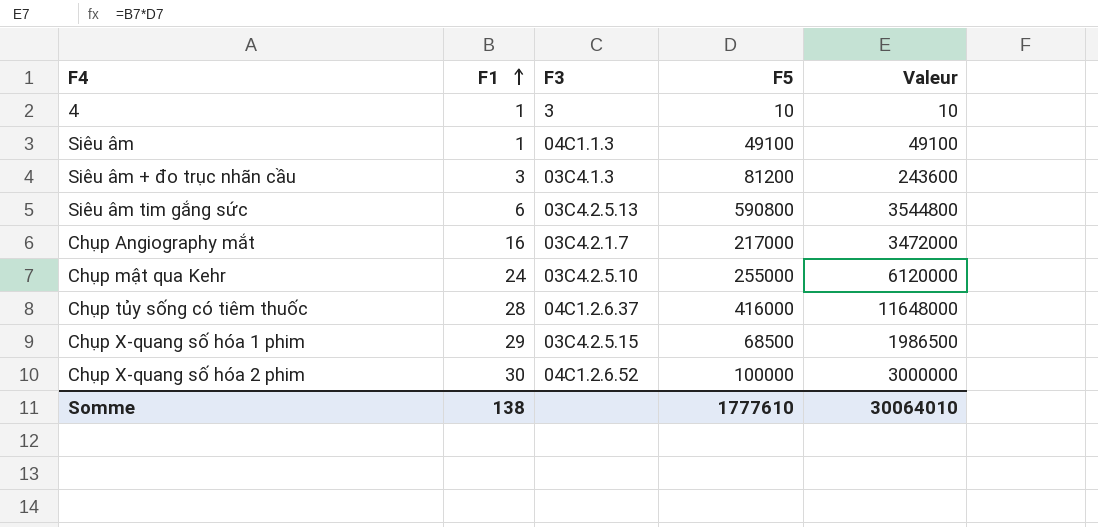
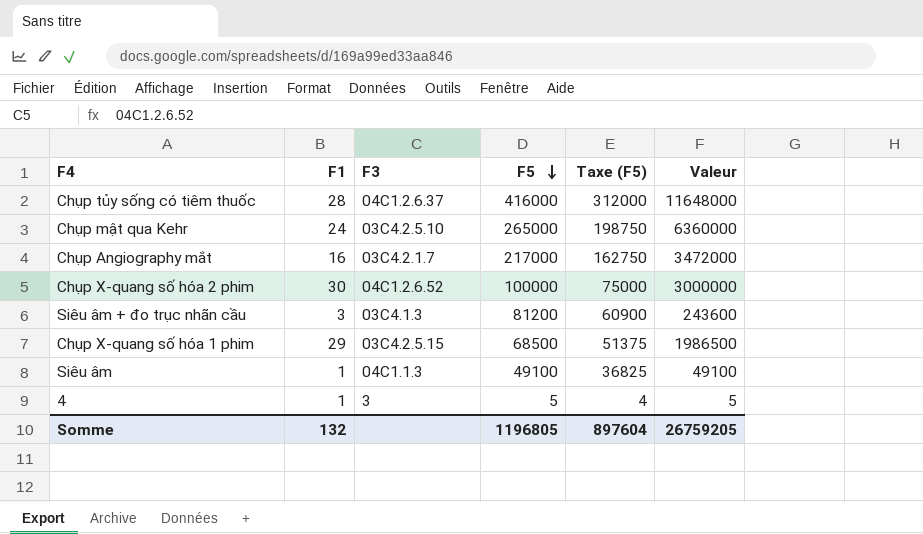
row order: F1 ascending -> F5 descending
column Taxe (F5) | formula: none -> [F5] * 0,75
row Siêu âm tim gắng sức: 6 | 03C4.2.5.13 | 590800 | 3544800 -> none
Chụp mật qua Kehr | F5: 255000 -> 265000
Chụp mật qua Kehr | Valeur: 6120000 -> 6360000
4 | F5: 10 -> 5
4 | Valeur: 10 -> 5
Somme | F1: 138 -> 132
Somme | F5: 1777610 -> 1196805
Somme | Valeur: 30064010 -> 26759205

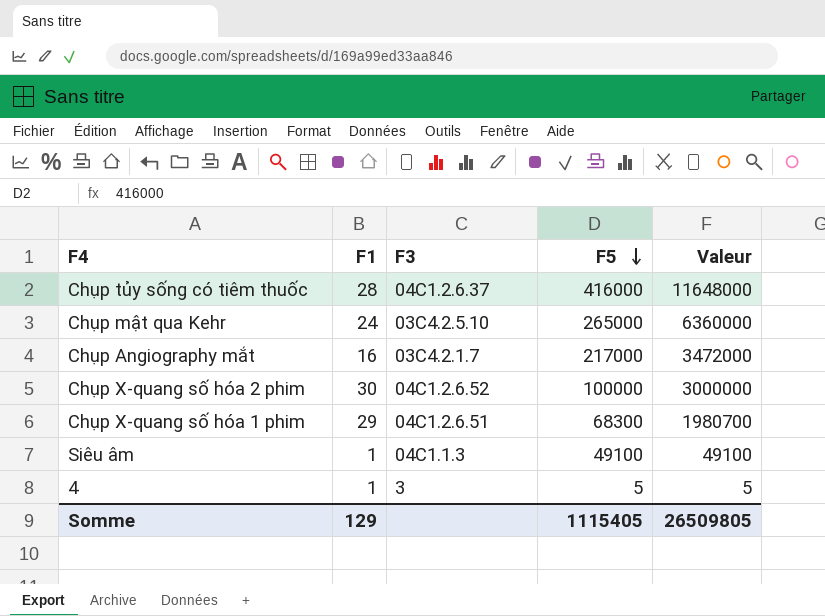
column Taxe (F5) | formula: [F5] * 0,75 -> none
row Siêu âm + đo trục nhãn cầu: 3 | 03C4.1.3 | 81200 | 60900 | 243600 -> none
Chụp X-quang số hóa 1 phim | F3: 03C4.2.5.15 -> 04C1.2.6.51
Chụp X-quang số hóa 1 phim | F5: 68500 -> 68300
Chụp X-quang số hóa 1 phim | Valeur: 1986500 -> 1980700
Somme | F1: 132 -> 129
Somme | F5: 1196805 -> 1115405
Somme | Valeur: 26759205 -> 26509805

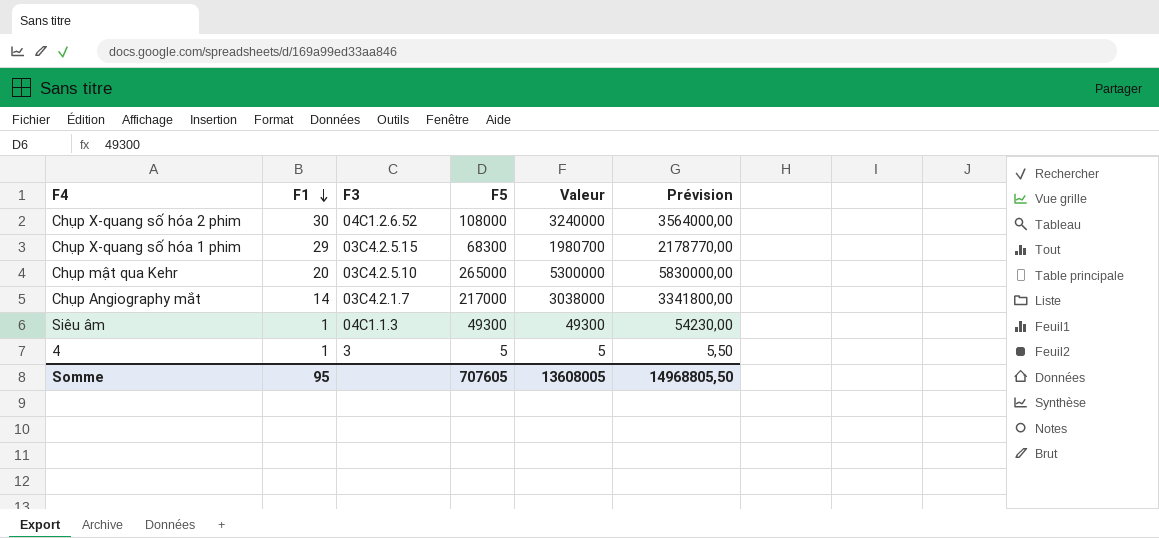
row order: F5 descending -> F1 descending
column Prévision | formula: none -> [Valeur] * 1,1
row Chụp tủy sống có tiêm thuốc: 28 | 04C1.2.6.37 | 416000 | 11648000 -> none
Chụp X-quang số hóa 2 phim | F5: 100000 -> 108000
Chụp X-quang số hóa 2 phim | Valeur: 3000000 -> 3240000
Chụp X-quang số hóa 1 phim | F3: 04C1.2.6.51 -> 03C4.2.5.15
Chụp mật qua Kehr | F1: 24 -> 20
Chụp mật qua Kehr | Valeur: 6360000 -> 5300000
Chụp Angiography mắt | F1: 16 -> 14
Chụp Angiography mắt | Valeur: 3472000 -> 3038000
Siêu âm | F5: 49100 -> 49300
Siêu âm | Valeur: 49100 -> 49300
Somme | F1: 129 -> 95
Somme | F5: 1115405 -> 707605
Somme | Valeur: 26509805 -> 13608005

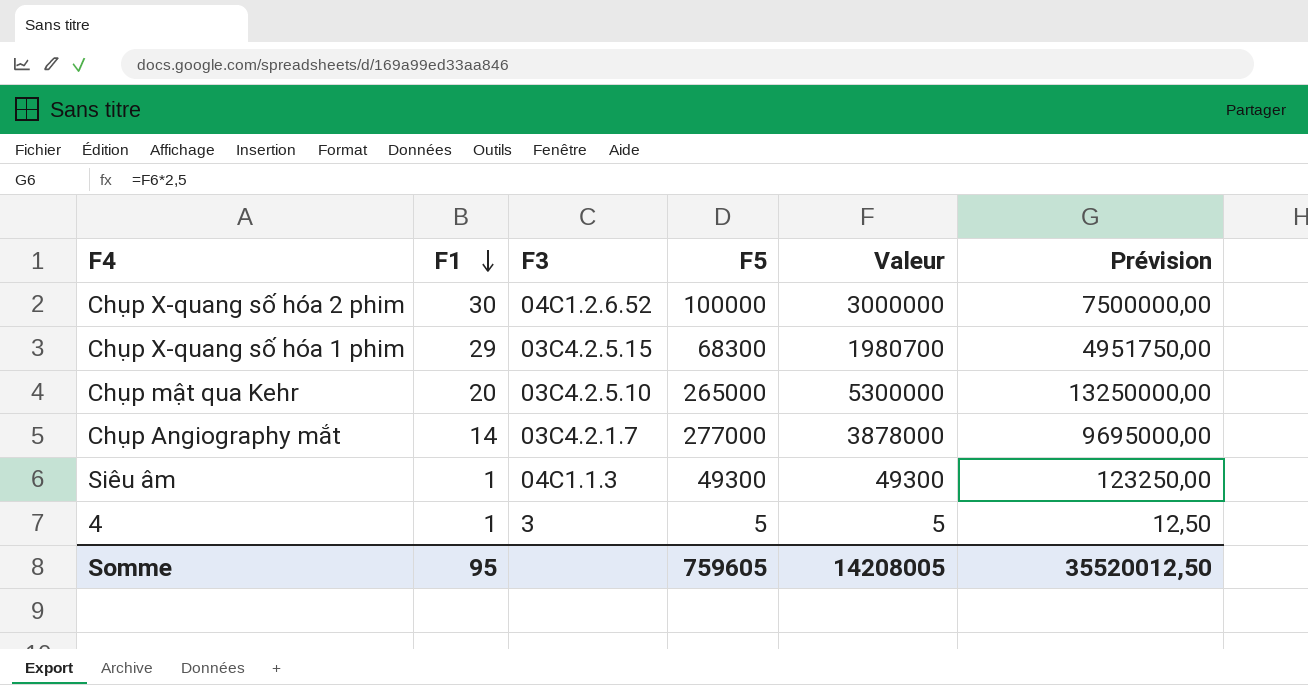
column Prévision | formula: [Valeur] * 1,1 -> [Valeur] * 2,5
Chụp X-quang số hóa 2 phim | F5: 108000 -> 100000
Chụp X-quang số hóa 2 phim | Valeur: 3240000 -> 3000000
Chụp Angiography mắt | F5: 217000 -> 277000
Chụp Angiography mắt | Valeur: 3038000 -> 3878000
Somme | F5: 707605 -> 759605
Somme | Valeur: 13608005 -> 14208005
Somme | Prévision: 14968805,50 -> 35520012,50

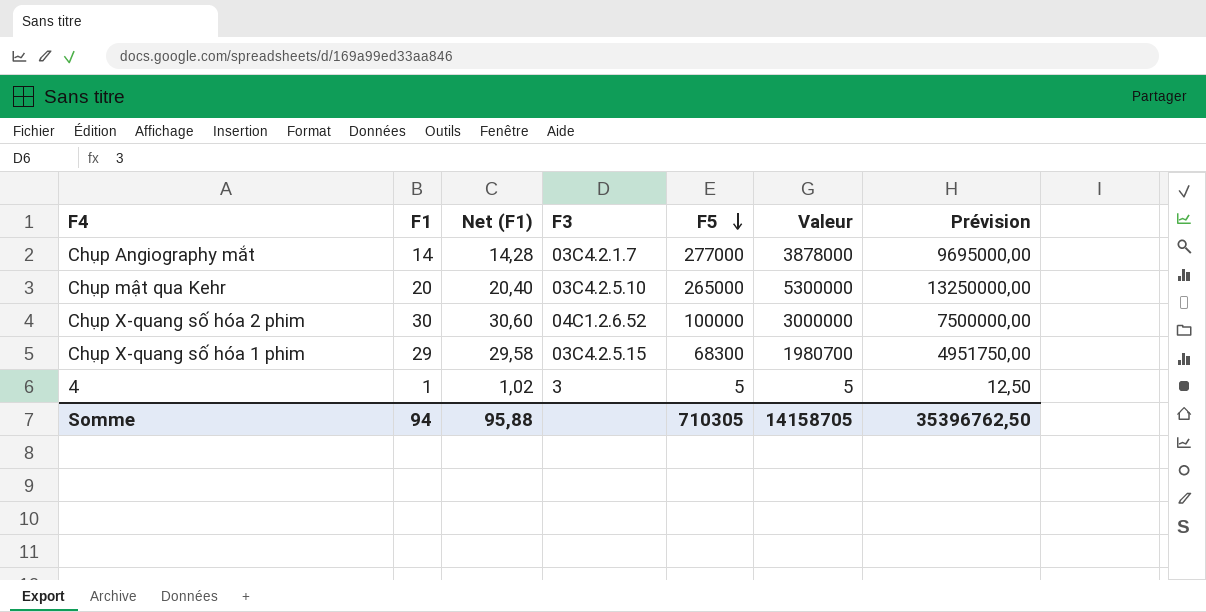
row order: F1 descending -> F5 descending
column Net (F1) | formula: none -> [F1] * 1,02
row Siêu âm: 1 | 04C1.1.3 | 49300 | 49300 | 123250,00 -> none
Somme | F1: 95 -> 94
Somme | F5: 759605 -> 710305
Somme | Valeur: 14208005 -> 14158705
Somme | Prévision: 35520012,50 -> 35396762,50

